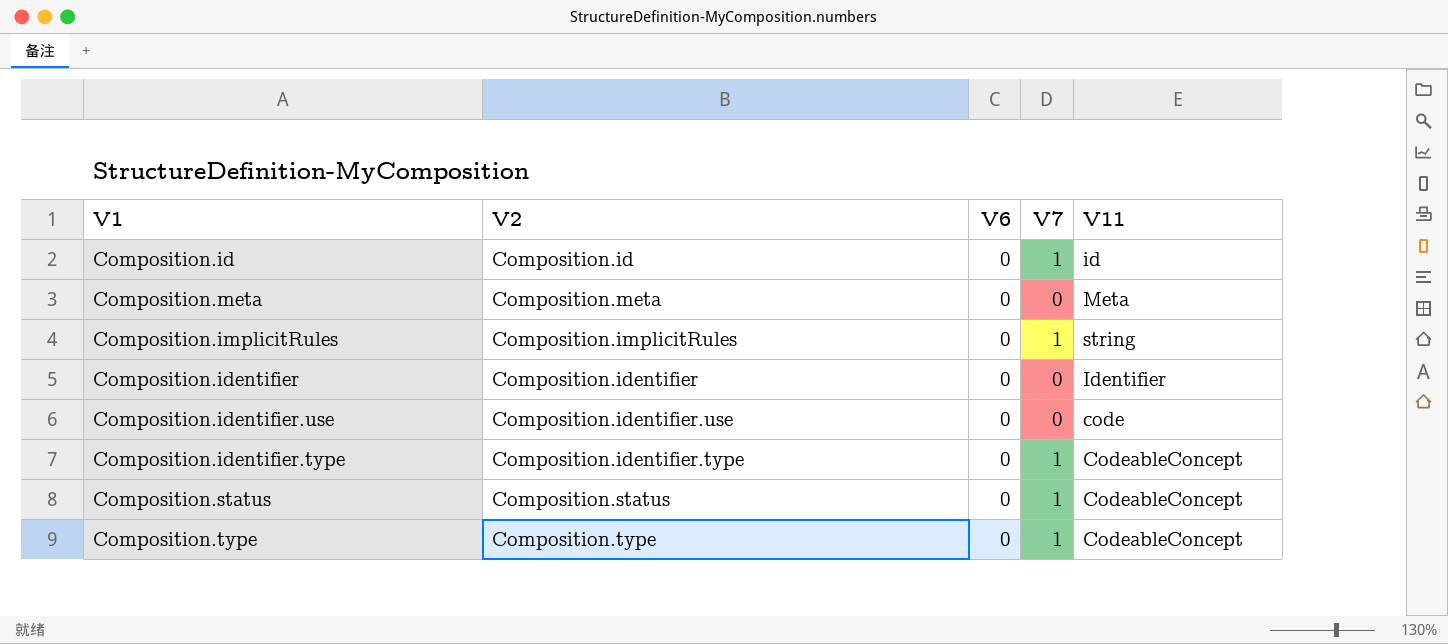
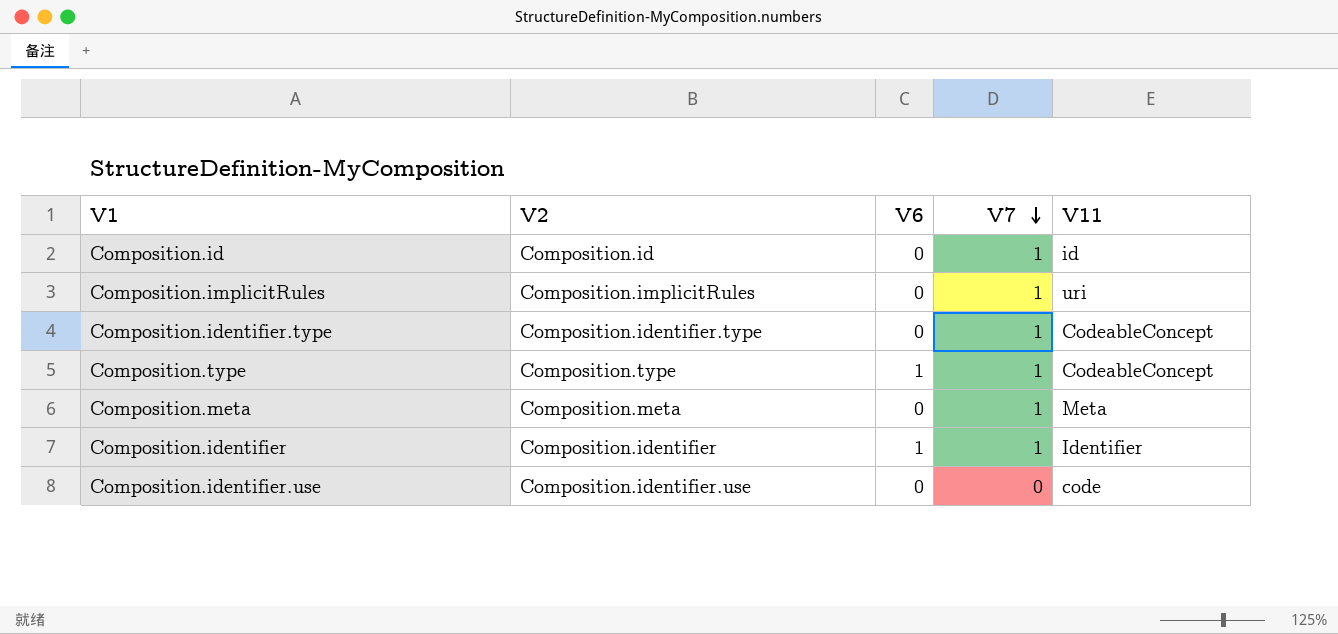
row order: none -> V7 descending
row Composition.status: Composition.status | 0 | 1 | CodeableConcept -> none
Composition.implicitRules | V11: string -> uri
Composition.type | V6: 0 -> 1
Composition.meta | V7: 0 -> 1
Composition.identifier | V6: 0 -> 1
Composition.identifier | V7: 0 -> 1

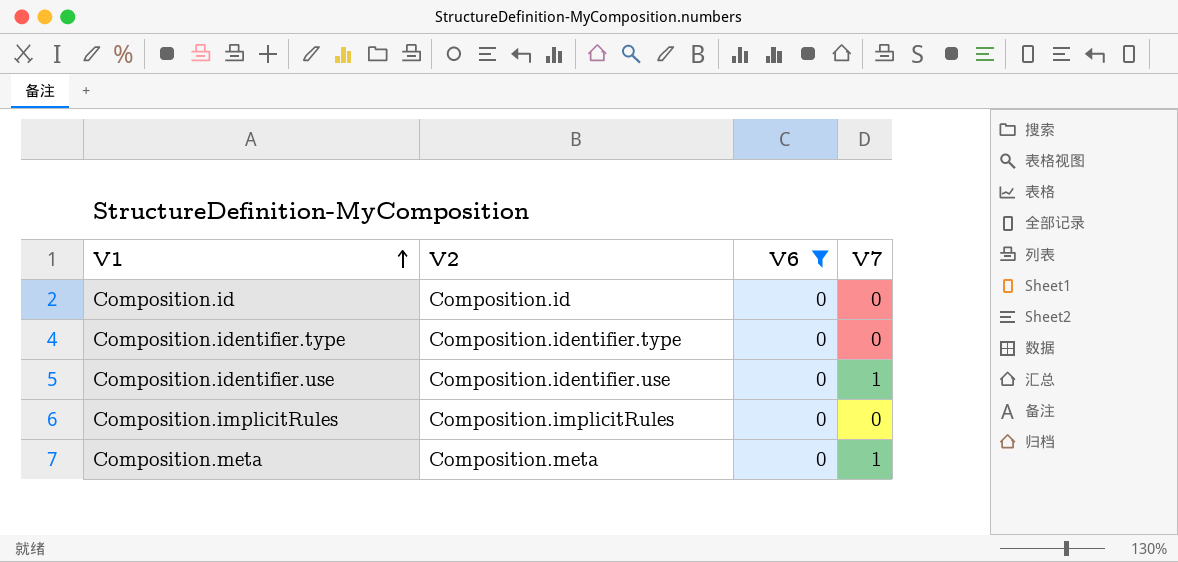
filter: none -> V6 = 0
row order: V7 descending -> V1 ascending
column V11 | position: 5 -> none
Composition.id | V7: 1 -> 0
Composition.identifier.type | V7: 1 -> 0
Composition.identifier.use | V7: 0 -> 1
Composition.implicitRules | V7: 1 -> 0

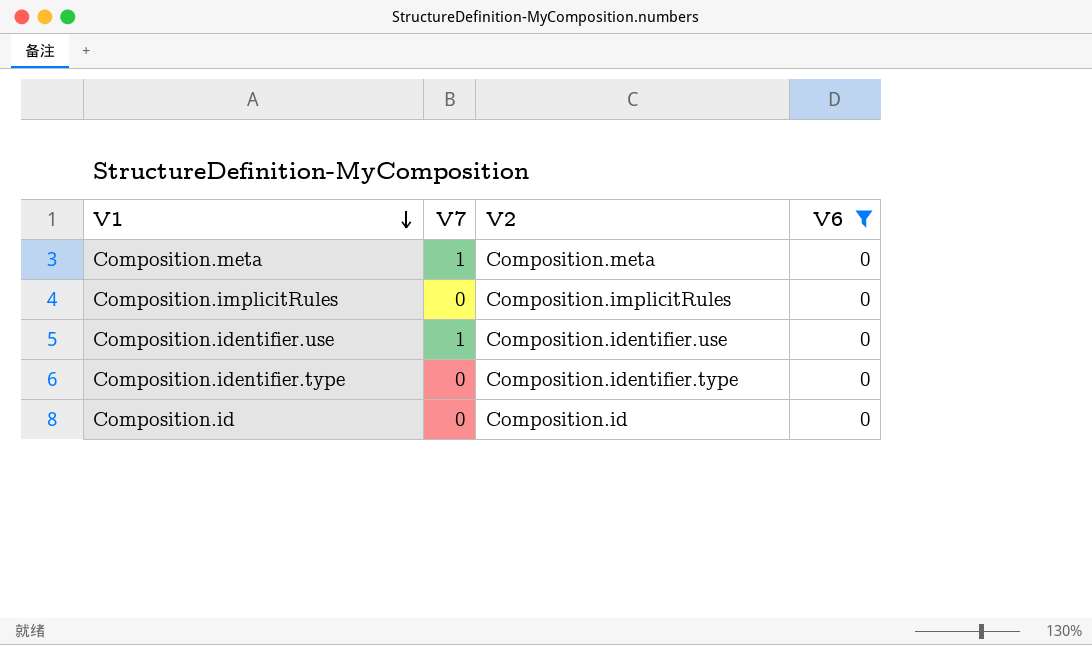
row order: V1 ascending -> V1 descending
column V7 | position: 4 -> 2

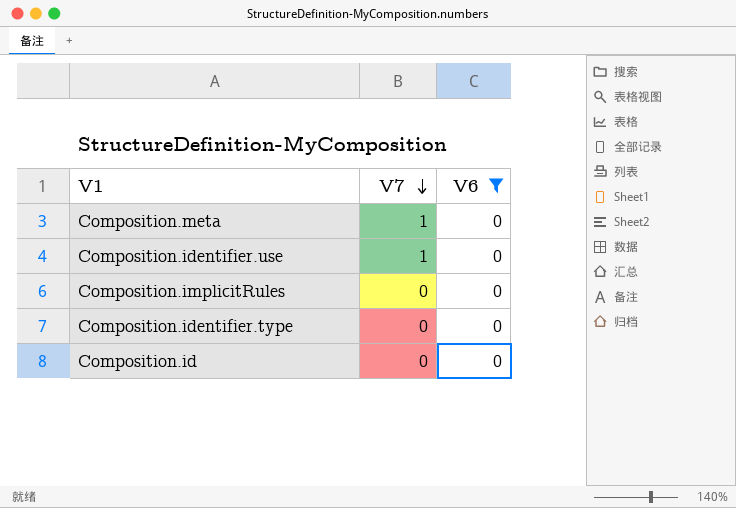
row order: V1 descending -> V7 descending
column V2 | position: 3 -> none

